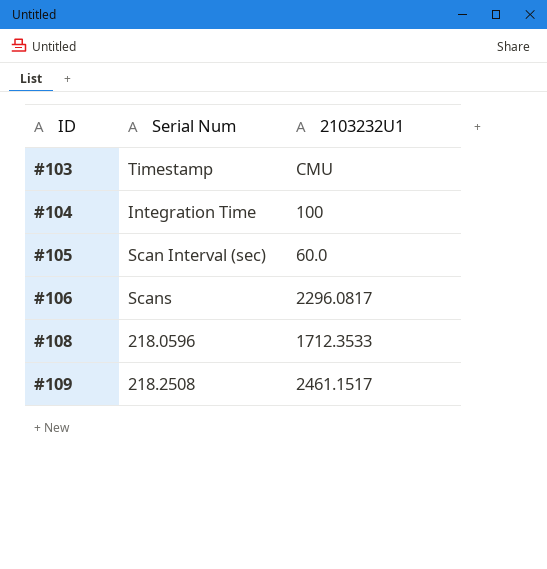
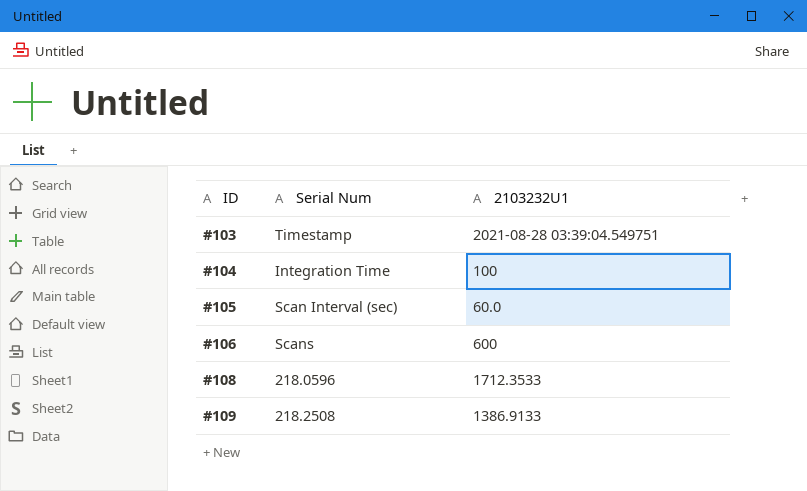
#103 | 2103232U1: CMU -> 2021-08-28 03:39:04.549751
#106 | 2103232U1: 2296.0817 -> 600
#109 | 2103232U1: 2461.1517 -> 1386.9133

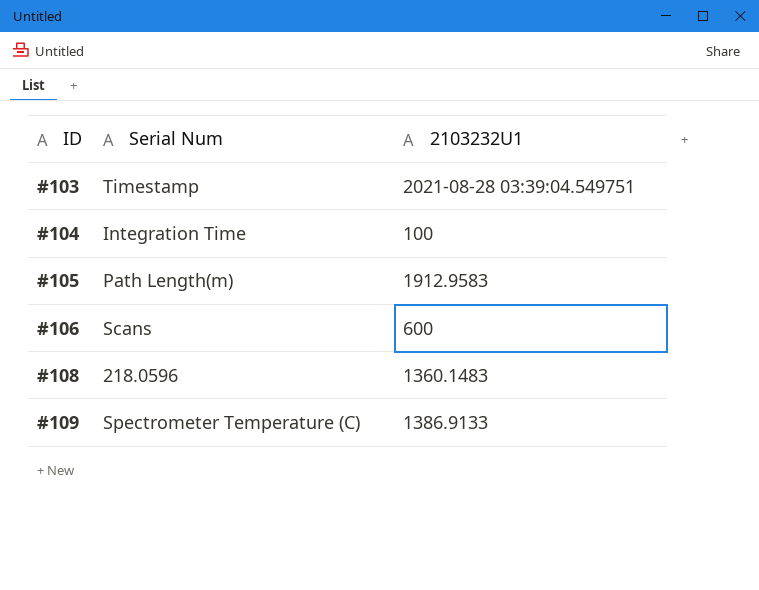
#105 | Serial Num: Scan Interval (sec) -> Path Length(m)
#105 | 2103232U1: 60.0 -> 1912.9583
#108 | 2103232U1: 1712.3533 -> 1360.1483
#109 | Serial Num: 218.2508 -> Spectrometer Temperature (C)

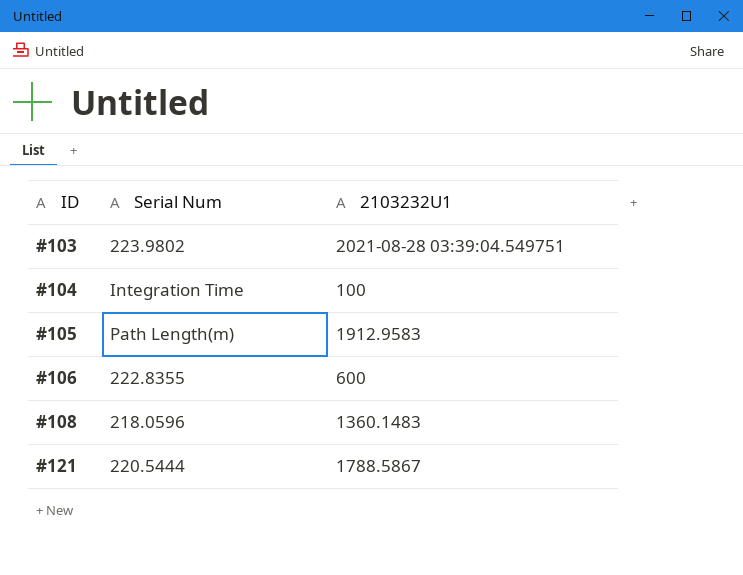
row #109: Spectrometer Temperature (C) | 1386.9133 -> none
#103 | Serial Num: Timestamp -> 223.9802
#106 | Serial Num: Scans -> 222.8355
row #121: none -> 220.5444 | 1788.5867

